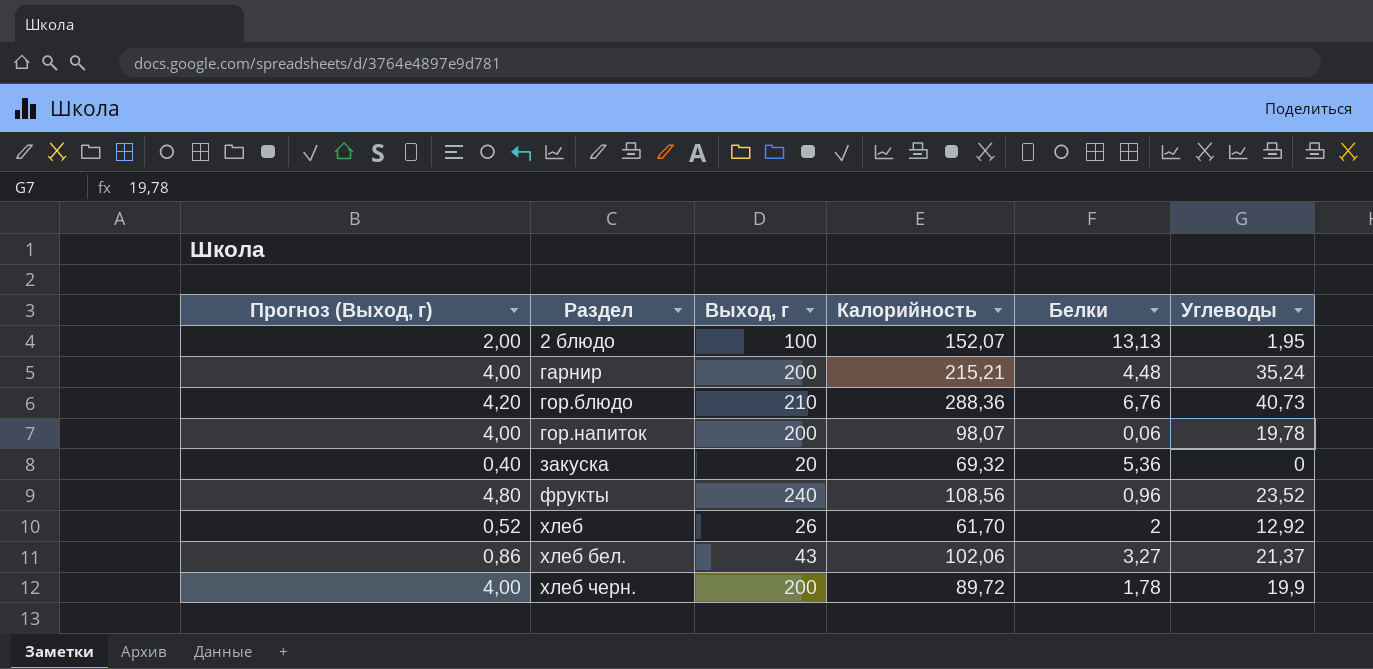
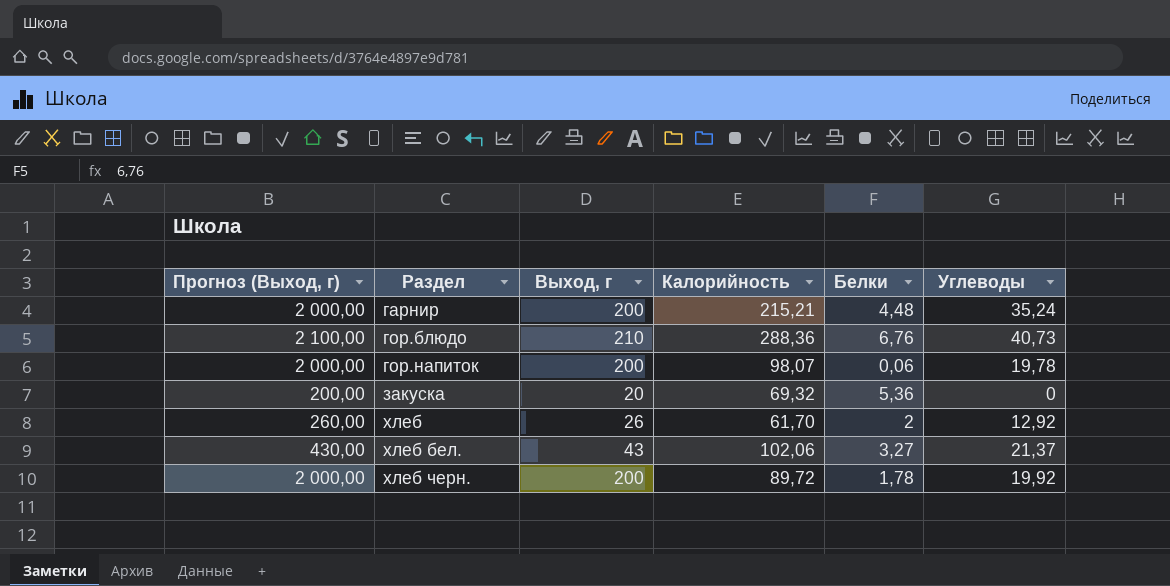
column Прогноз (Выход, г) | formula: [Выход, г] * 0,02 -> [Выход, г] * 10
row 2 блюдо: 2,00 | 100 | 152,07 | 13,13 | 1,95 -> none
row фрукты: 4,80 | 240 | 108,56 | 0,96 | 23,52 -> none
хлеб черн. | Углеводы: 19,9 -> 19,92

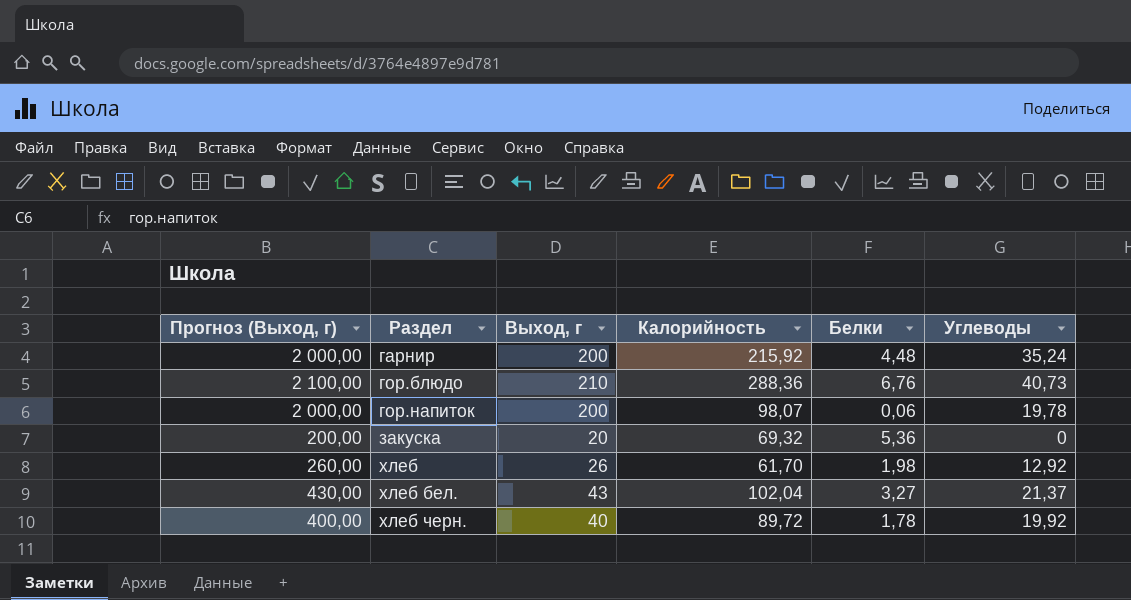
гарнир | Калорийность: 215,21 -> 215,92
хлеб | Белки: 2 -> 1,98
хлеб бел. | Калорийность: 102,06 -> 102,04
хлеб черн. | Прогноз (Выход, г): 2 000,00 -> 400,00
хлеб черн. | Выход, г: 200 -> 40

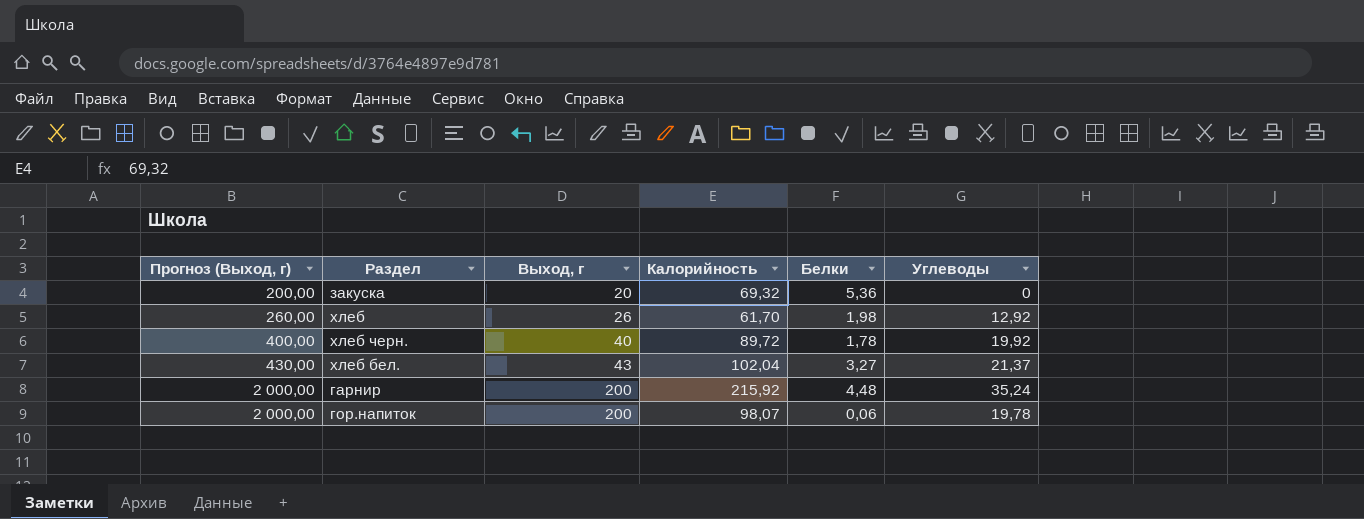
row order: Раздел ascending -> Прогноз (Выход, г) ascending
row гор.блюдо: 2 100,00 | 210 | 288,36 | 6,76 | 40,73 -> none

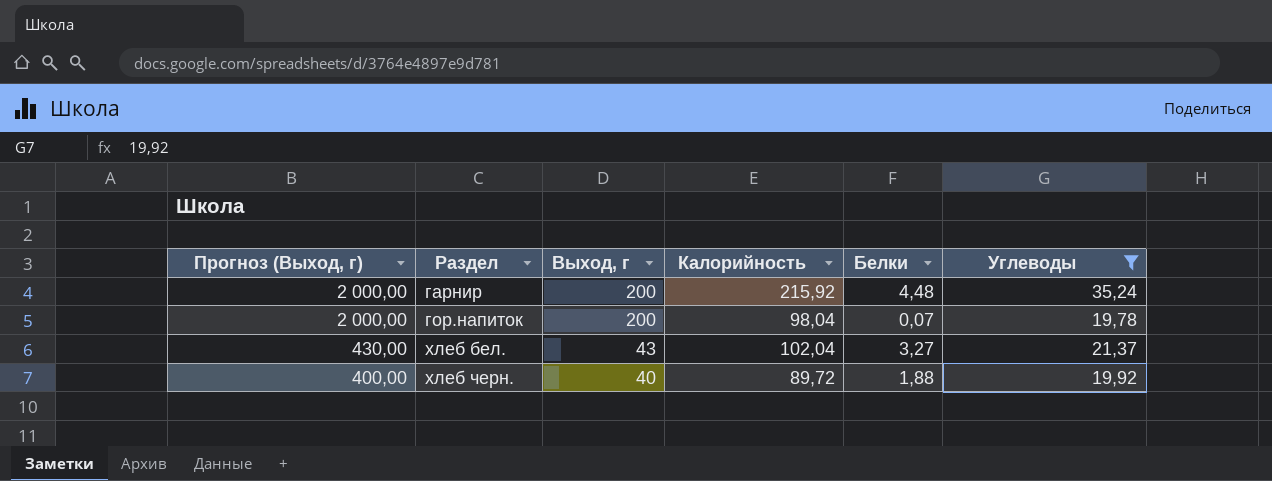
filter: none -> Углеводы >= 19,78
row order: Прогноз (Выход, г) ascending -> Прогноз (Выход, г) descending
гор.напиток | Калорийность: 98,07 -> 98,04
гор.напиток | Белки: 0,06 -> 0,07
хлеб черн. | Белки: 1,78 -> 1,88

